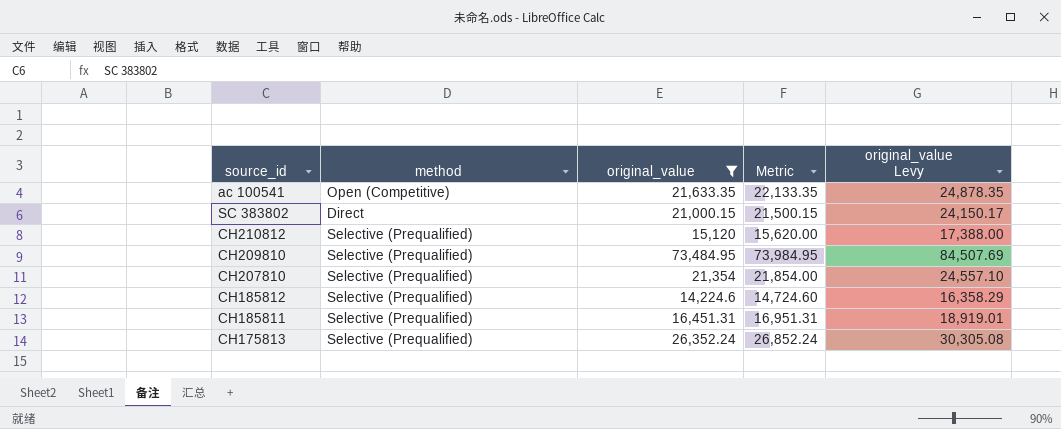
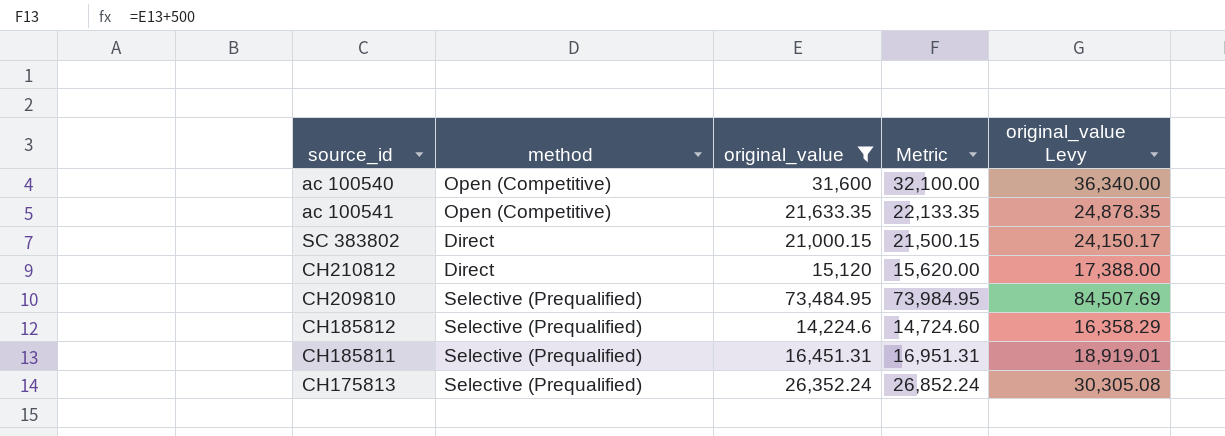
row CH207810: Selective (Prequalified) | 21,354 | 21,854.00 | 24,557.10 -> none
row ac 100540: none -> Open (Competitive) | 31,600 | 32,100.00 | 36,340.00
CH210812 | method: Selective (Prequalified) -> Direct

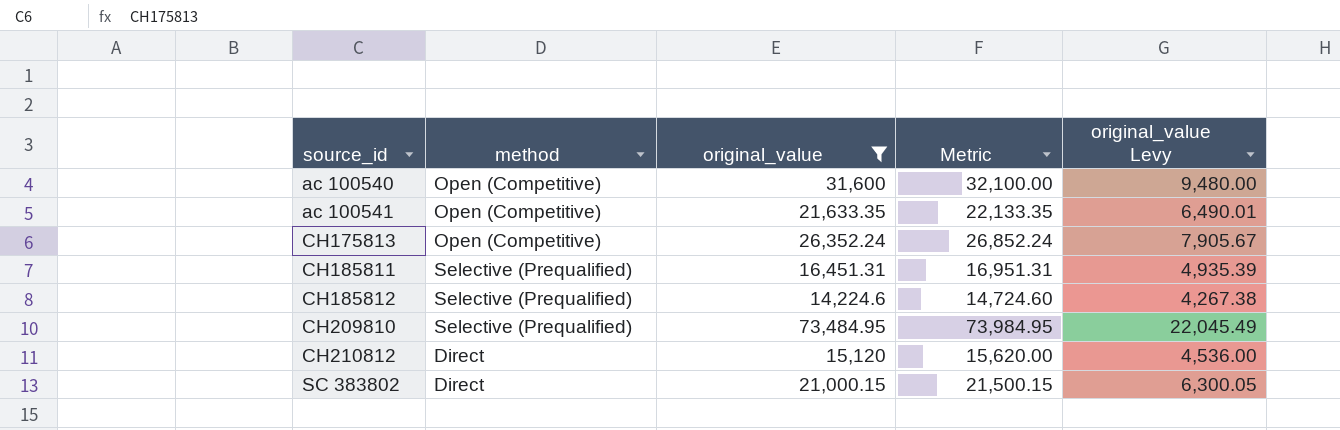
row order: none -> source_id ascending
column original_value Levy | formula: [original_value] * 1.15 -> [original_value] * 0.3
CH175813 | method: Selective (Prequalified) -> Open (Competitive)

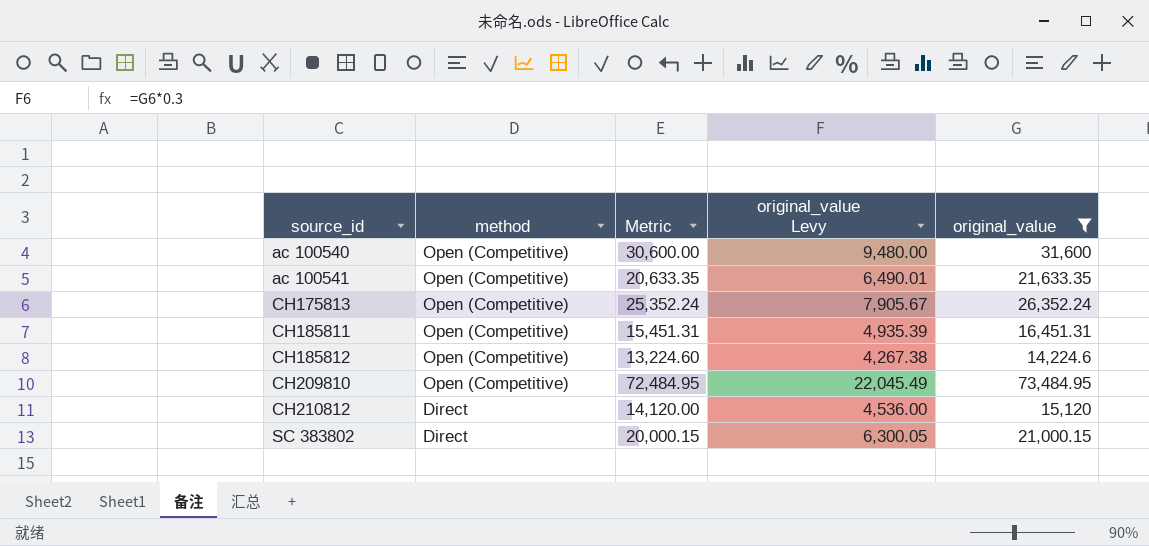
column Metric | formula: [original_value] + 500 -> [original_value] - 1000
column original_value | position: 3 -> 5
CH185811 | method: Selective (Prequalified) -> Open (Competitive)
CH185812 | method: Selective (Prequalified) -> Open (Competitive)
CH209810 | method: Selective (Prequalified) -> Open (Competitive)

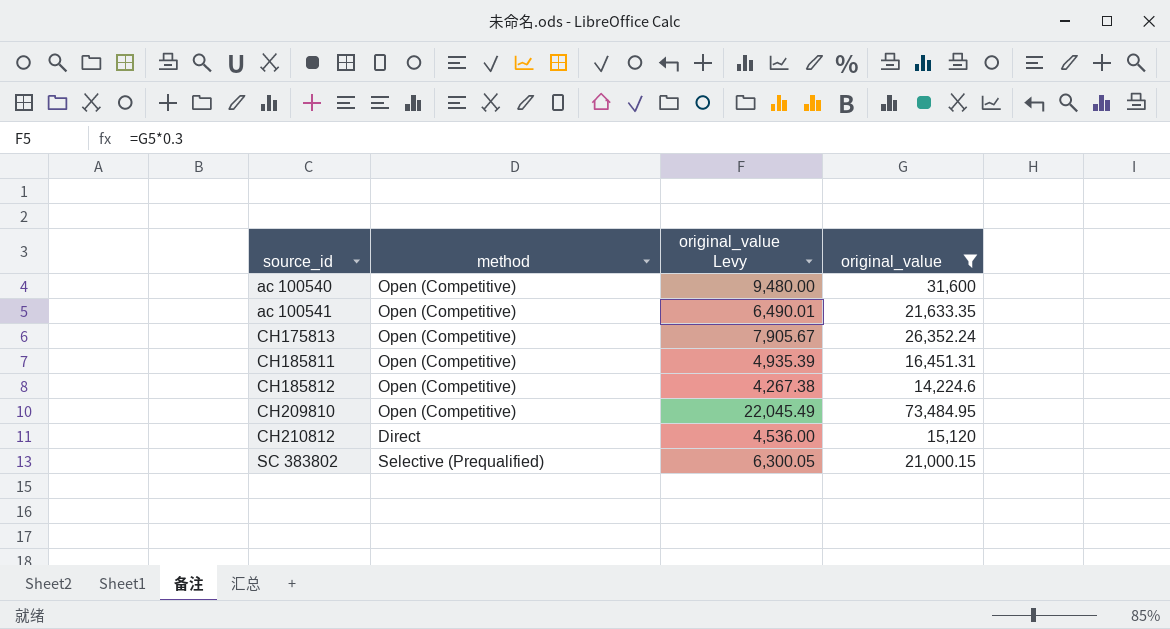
column Metric | formula: [original_value] - 1000 -> none
SC 383802 | method: Direct -> Selective (Prequalified)

